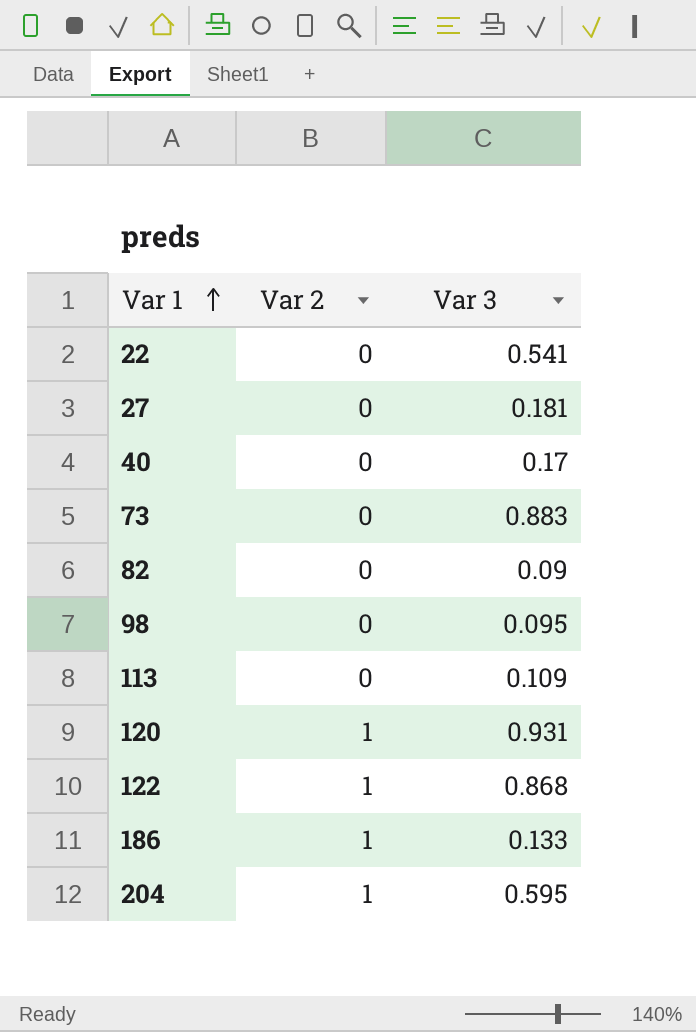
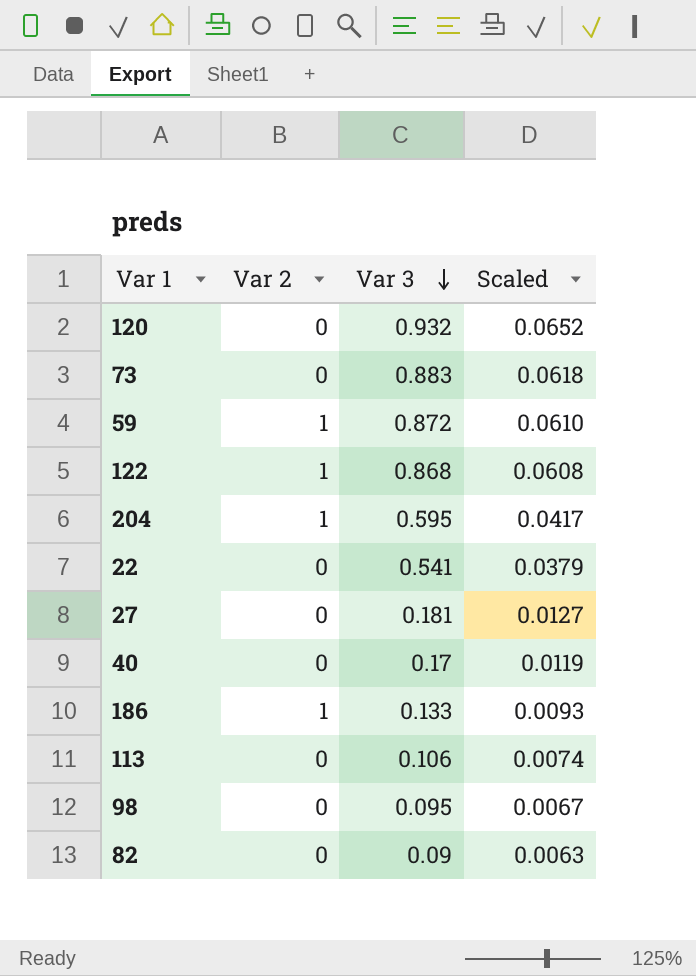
row order: Var 1 ascending -> Var 3 descending
column Scaled | formula: none -> [Var 3] * 0.07
120 | Var 2: 1 -> 0
120 | Var 3: 0.931 -> 0.932
row 59: none -> 1 | 0.872 | 0.0610
113 | Var 3: 0.109 -> 0.106

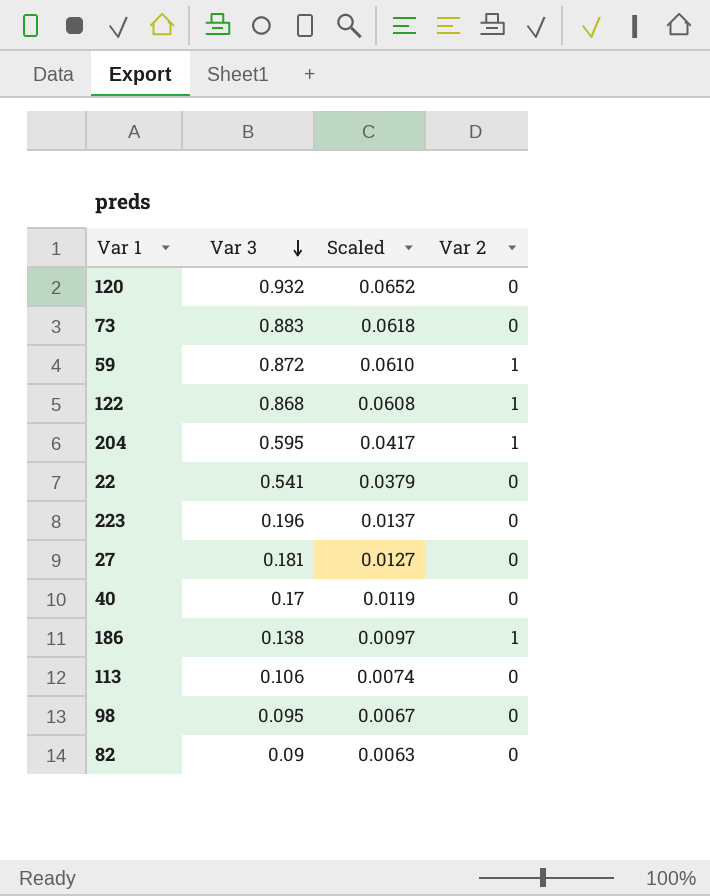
column Var 2 | position: 2 -> 4
row 223: none -> 0.196 | 0.0137 | 0
186 | Var 3: 0.133 -> 0.138
186 | Scaled: 0.0093 -> 0.0097

